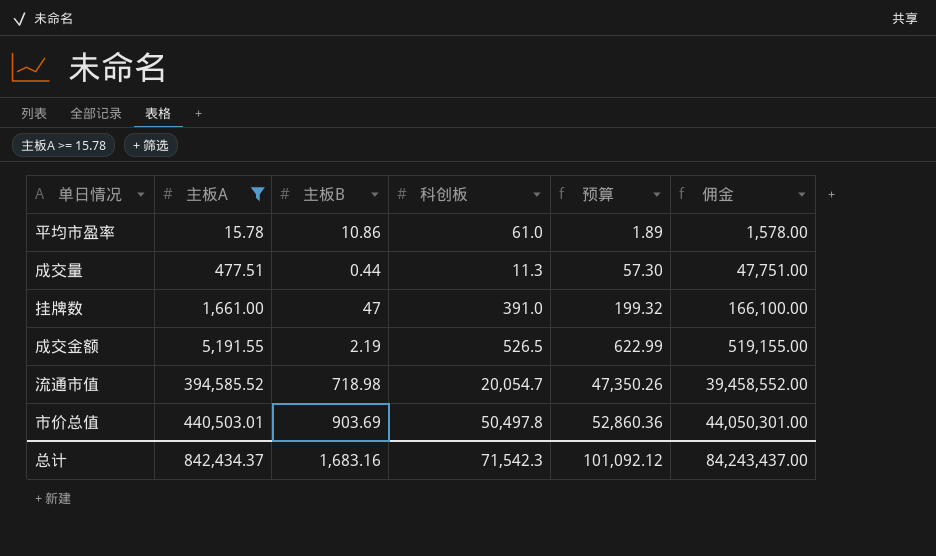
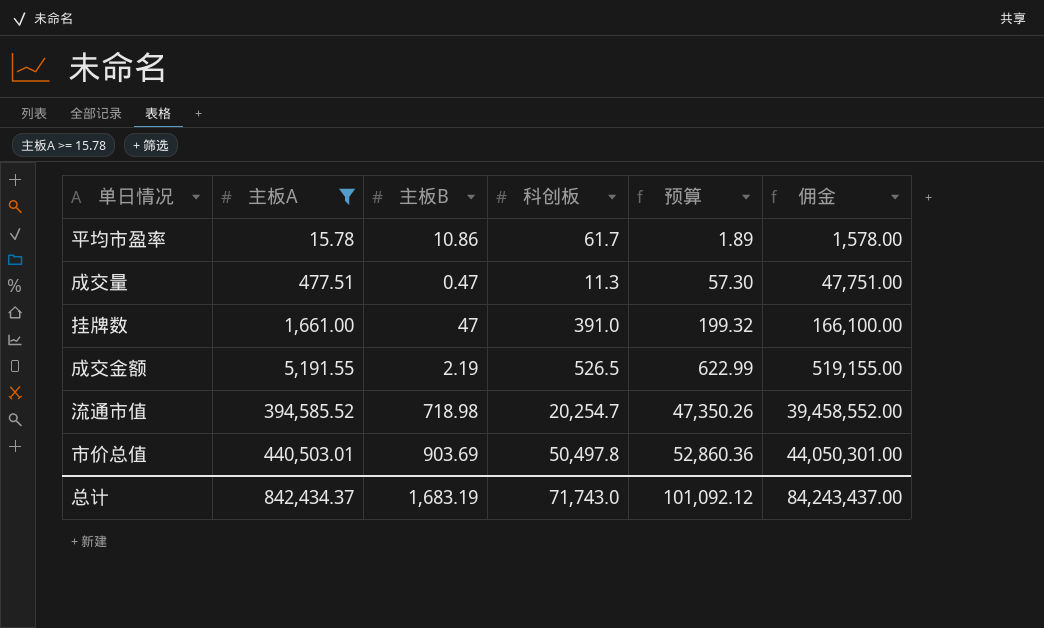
平均市盈率 | 科创板: 61.0 -> 61.7
成交量 | 主板B: 0.44 -> 0.47
流通市值 | 科创板: 20,054.7 -> 20,254.7
总计 | 主板B: 1,683.16 -> 1,683.19
总计 | 科创板: 71,542.3 -> 71,743.0

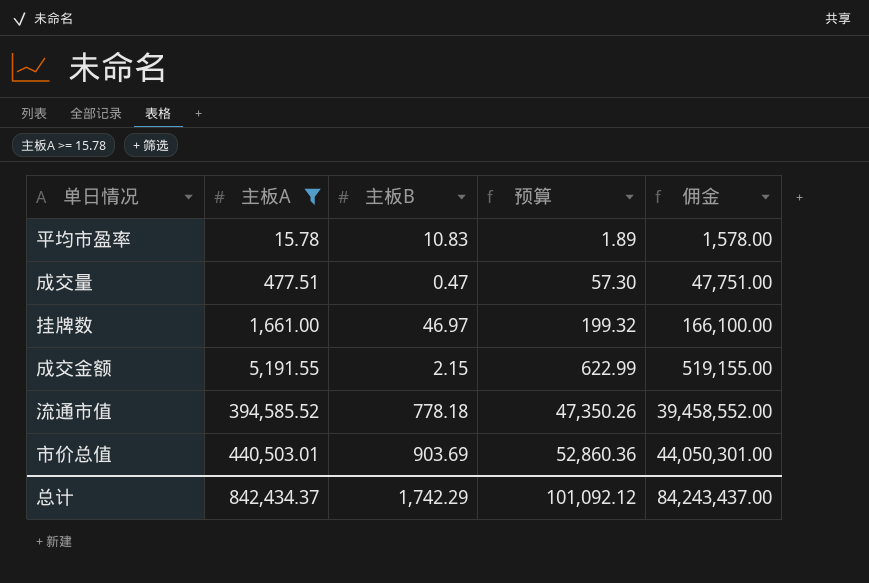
column 科创板 | position: 4 -> none
平均市盈率 | 主板B: 10.86 -> 10.83
挂牌数 | 主板B: 47 -> 46.97
成交金额 | 主板B: 2.19 -> 2.15
流通市值 | 主板B: 718.98 -> 778.18
总计 | 主板B: 1,683.19 -> 1,742.29

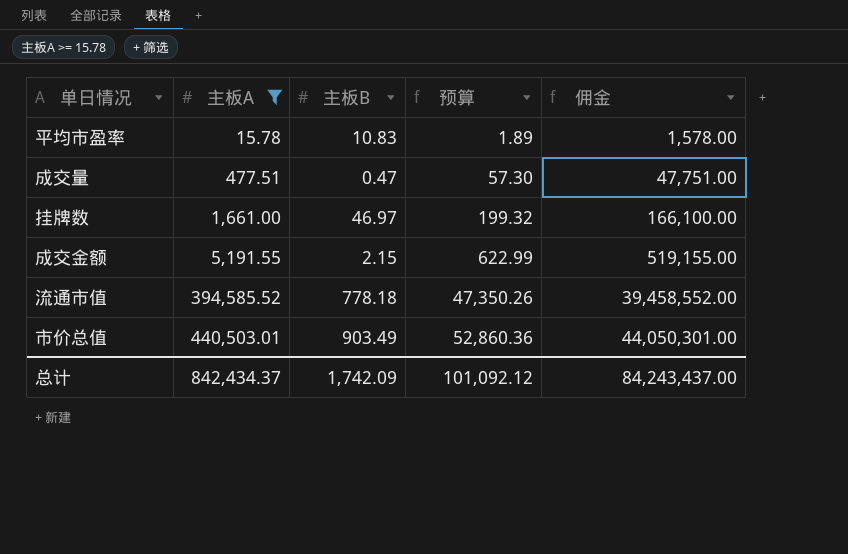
市价总值 | 主板B: 903.69 -> 903.49
总计 | 主板B: 1,742.29 -> 1,742.09

